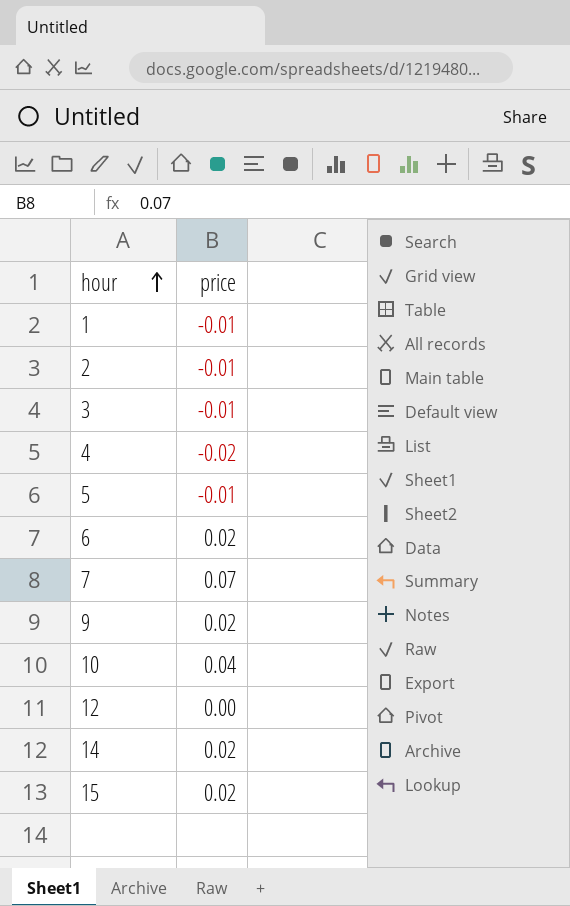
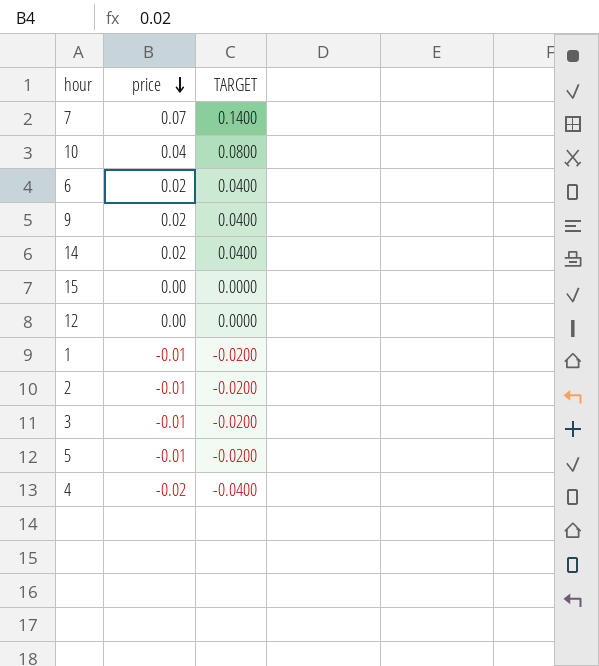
row order: hour ascending -> price descending
column TARGET | formula: none -> [price] * 2
15 | price: 0.02 -> 0.00

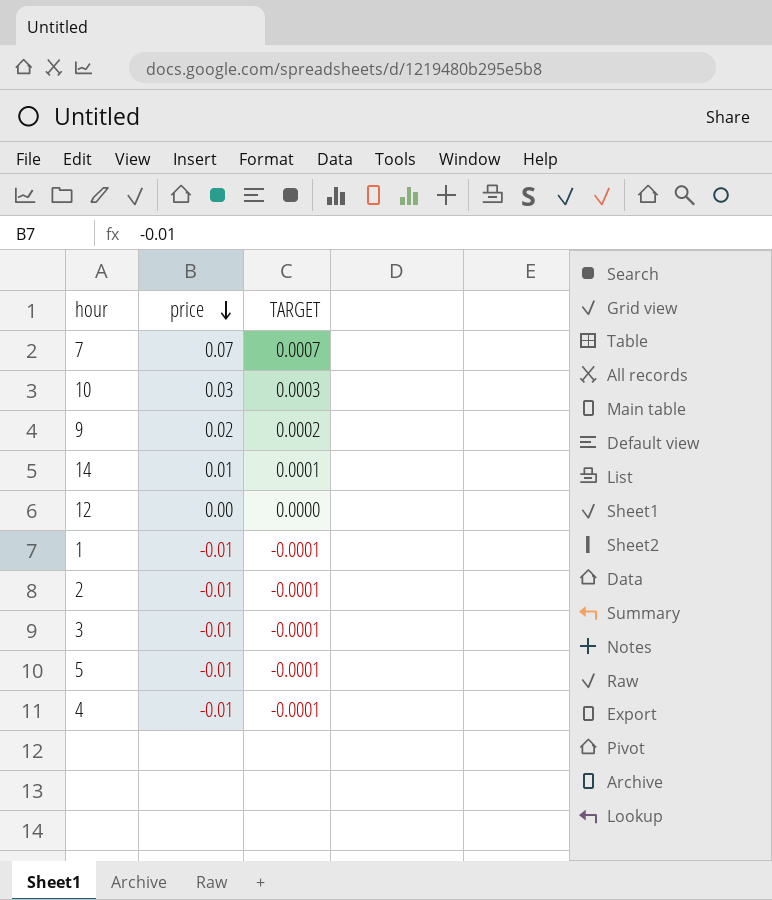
column TARGET | formula: [price] * 2 -> [price] * 0.01
row 6: 0.02 | 0.0400 -> none
row 15: 0.00 | 0.0000 -> none
10 | price: 0.04 -> 0.03
14 | price: 0.02 -> 0.01
4 | price: -0.02 -> -0.01

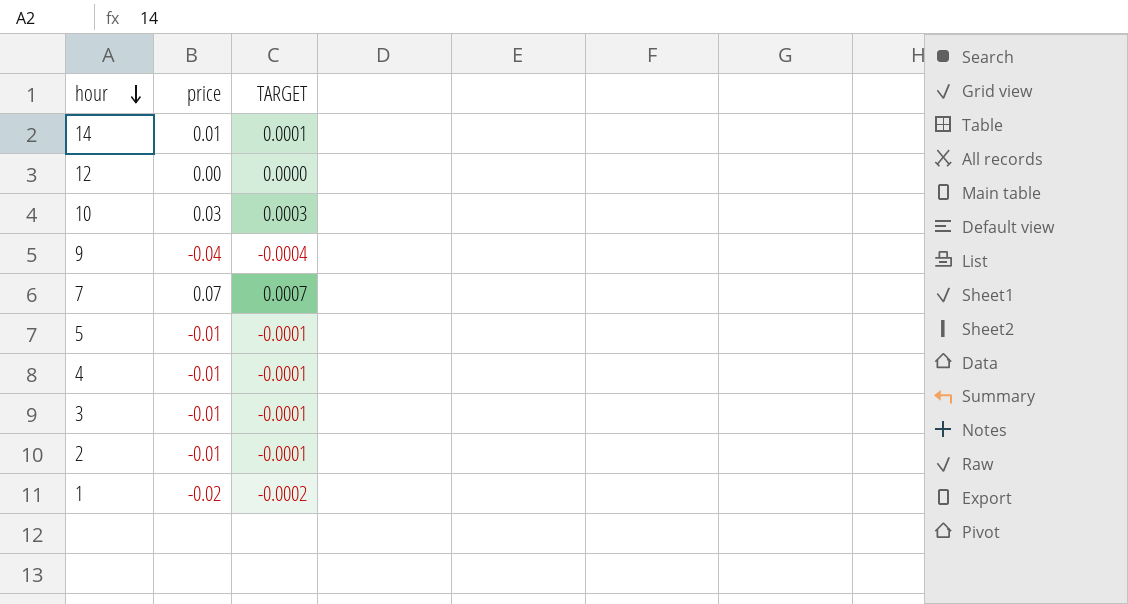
row order: price descending -> hour descending
9 | price: 0.02 -> -0.04
9 | TARGET: 0.0002 -> -0.0004
1 | price: -0.01 -> -0.02
1 | TARGET: -0.0001 -> -0.0002

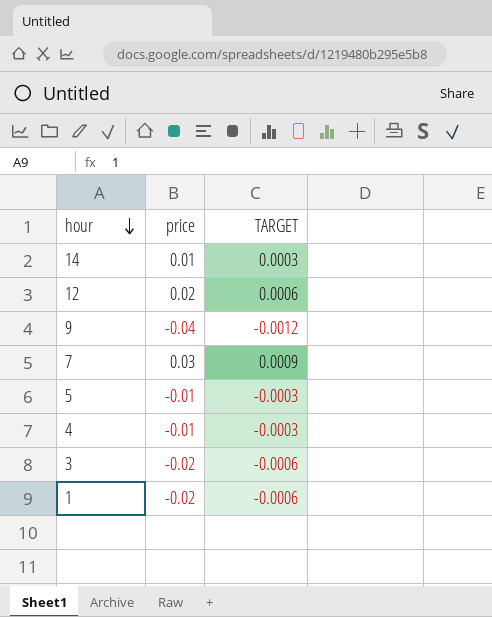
column TARGET | formula: [price] * 0.01 -> [price] * 0.03
row 10: 0.03 | 0.0003 -> none
row 2: -0.01 | -0.0001 -> none
12 | price: 0.00 -> 0.02
7 | price: 0.07 -> 0.03
3 | price: -0.01 -> -0.02

